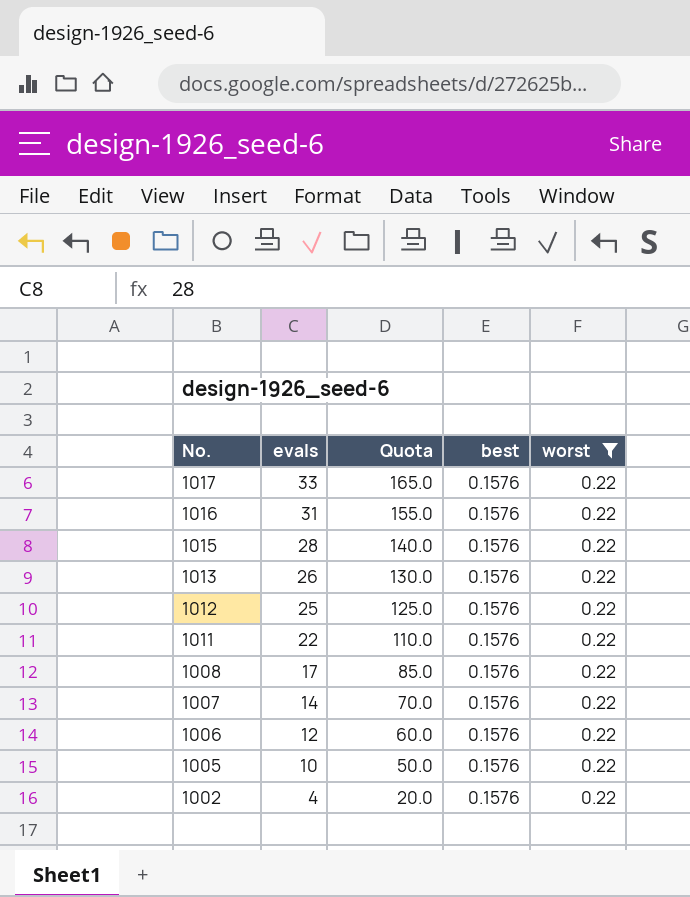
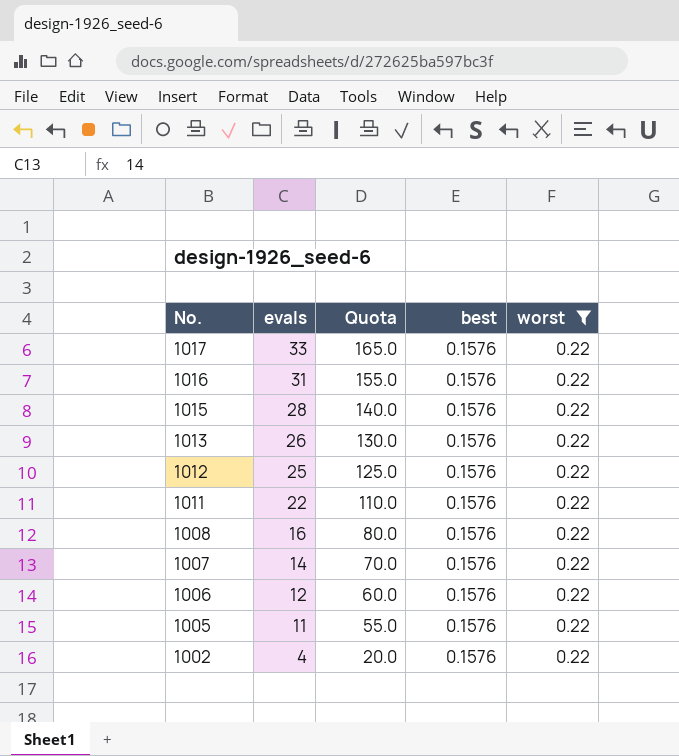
1008 | evals: 17 -> 16
1008 | Quota: 85.0 -> 80.0
1005 | evals: 10 -> 11
1005 | Quota: 50.0 -> 55.0

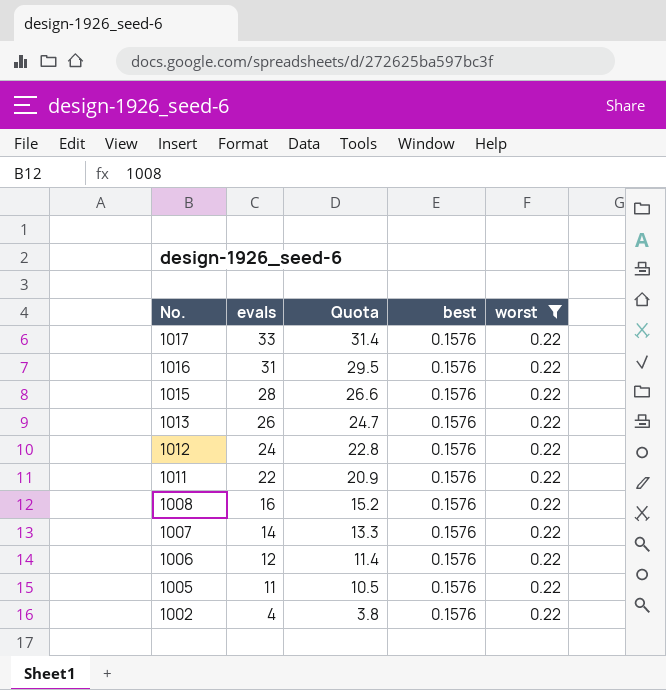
column Quota | formula: [evals] * 5 -> [evals] * 0.95
1012 | evals: 25 -> 24

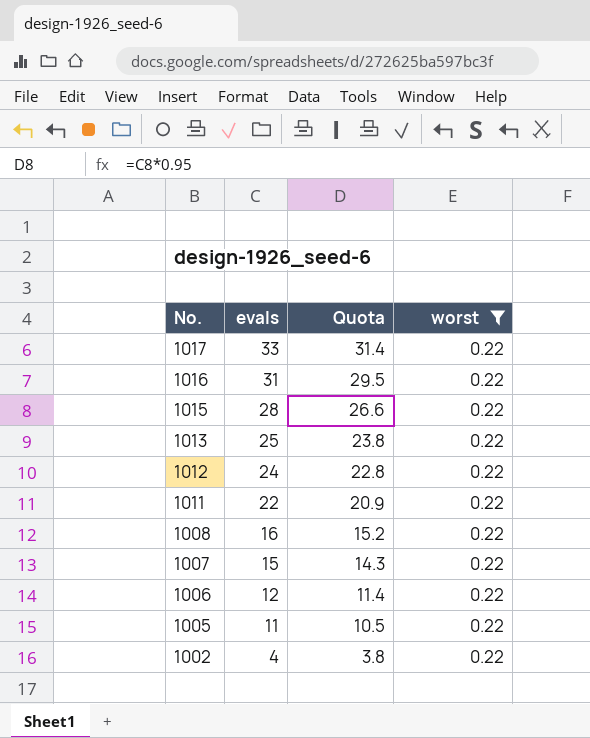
column best | position: 4 -> none
1013 | evals: 26 -> 25
1013 | Quota: 24.7 -> 23.8
1007 | evals: 14 -> 15
1007 | Quota: 13.3 -> 14.3

